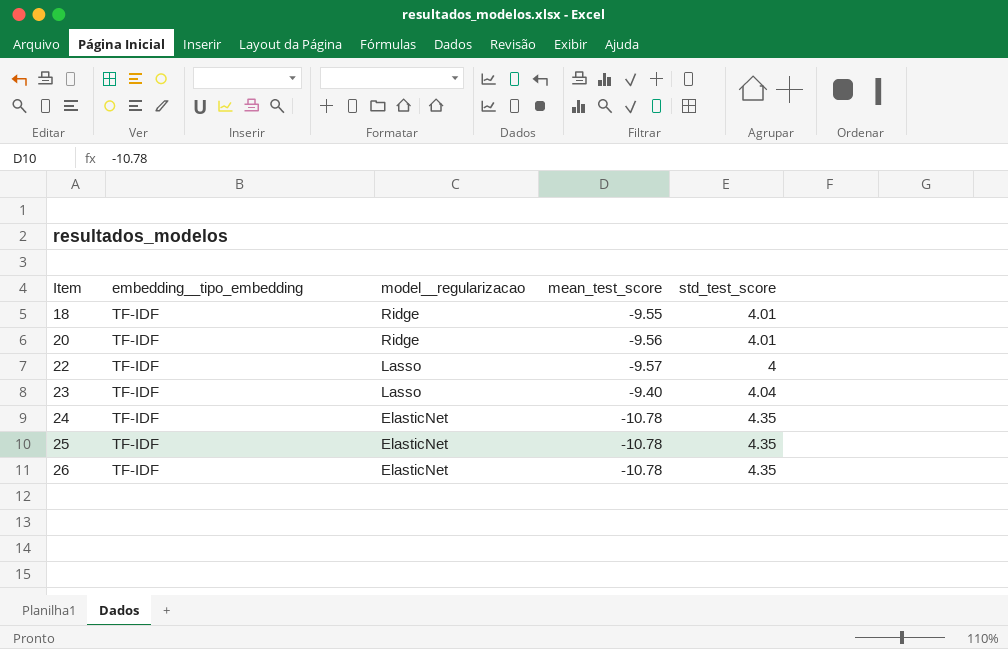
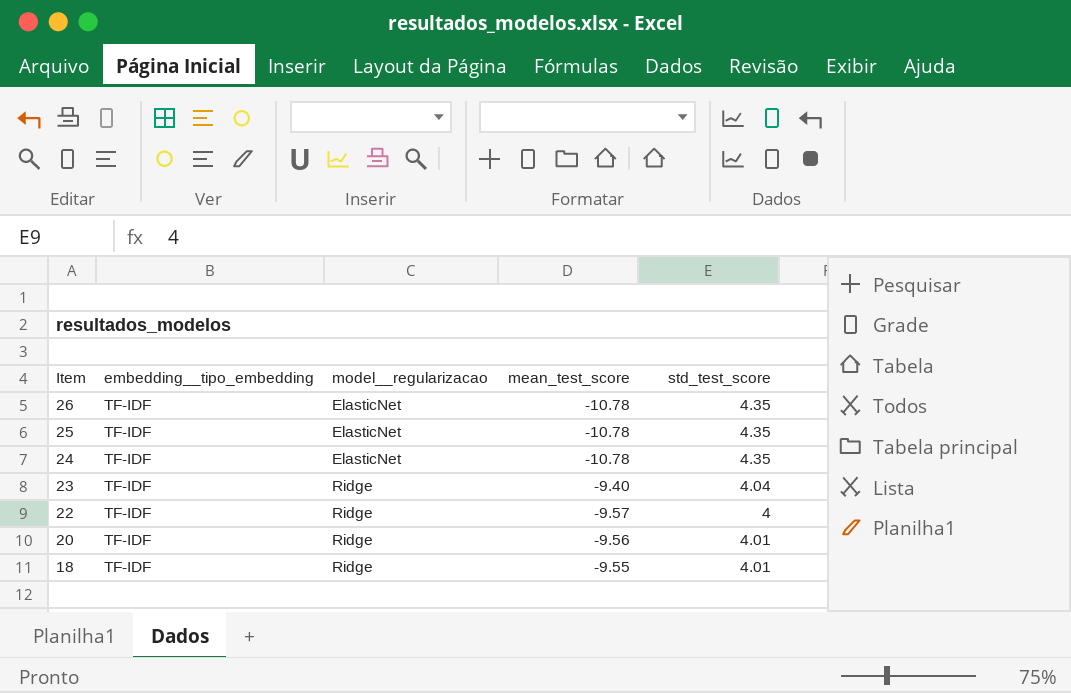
row order: Item ascending -> Item descending
23 | model__regularizacao: Lasso -> Ridge
22 | model__regularizacao: Lasso -> Ridge

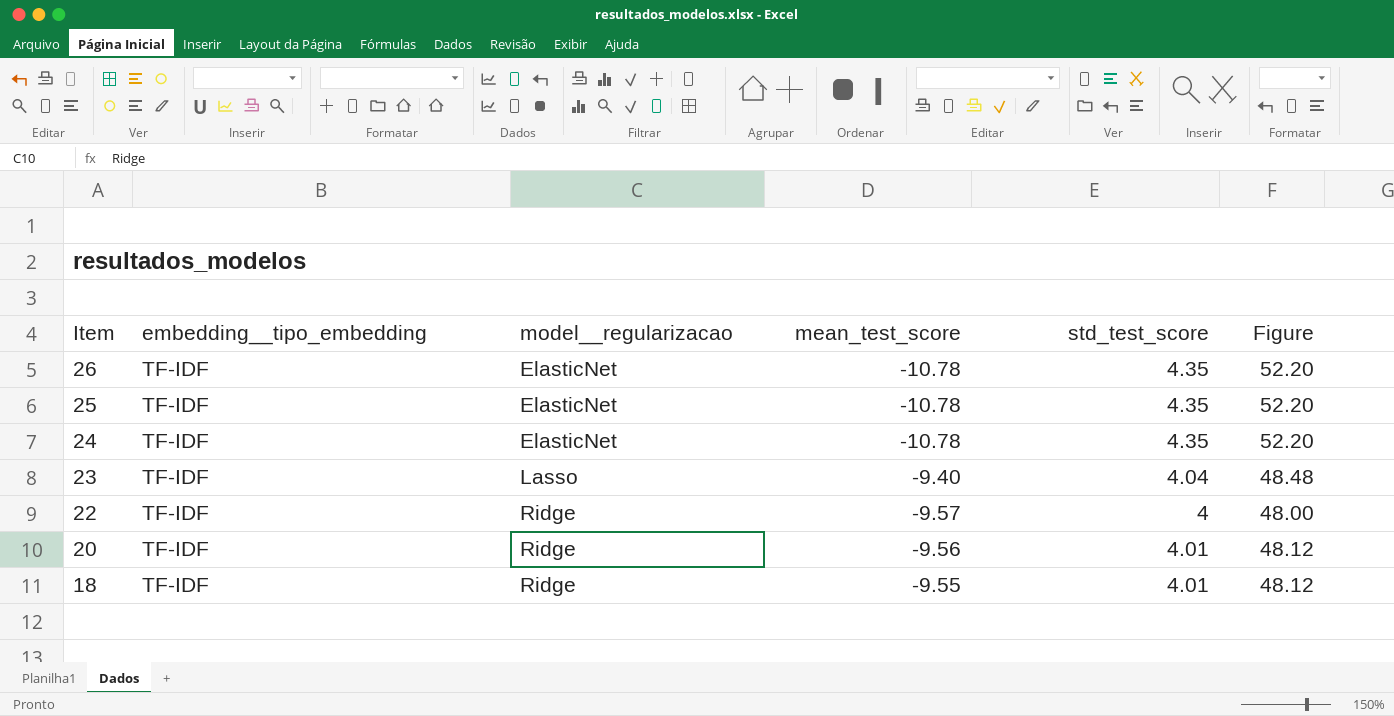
column Figure | formula: none -> [std_test_score] * 12
23 | model__regularizacao: Ridge -> Lasso

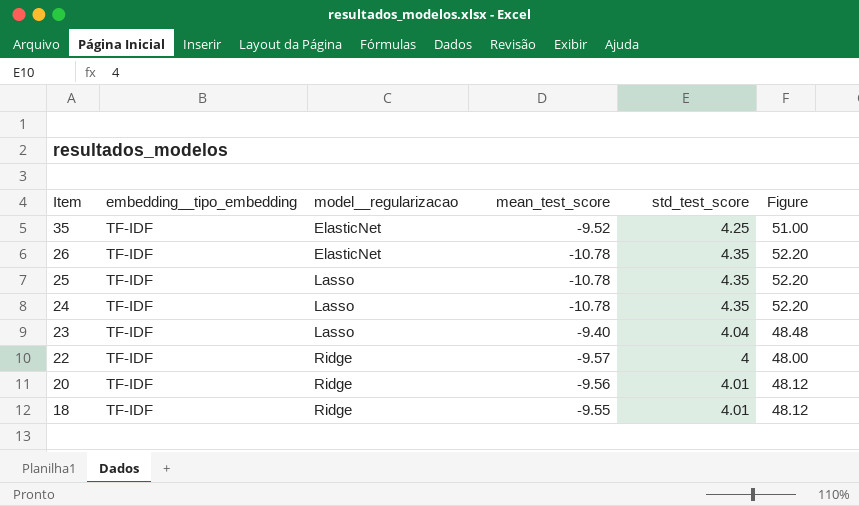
row 35: none -> TF-IDF | ElasticNet | -9.52 | 4.25 | 51.00
25 | model__regularizacao: ElasticNet -> Lasso
24 | model__regularizacao: ElasticNet -> Lasso

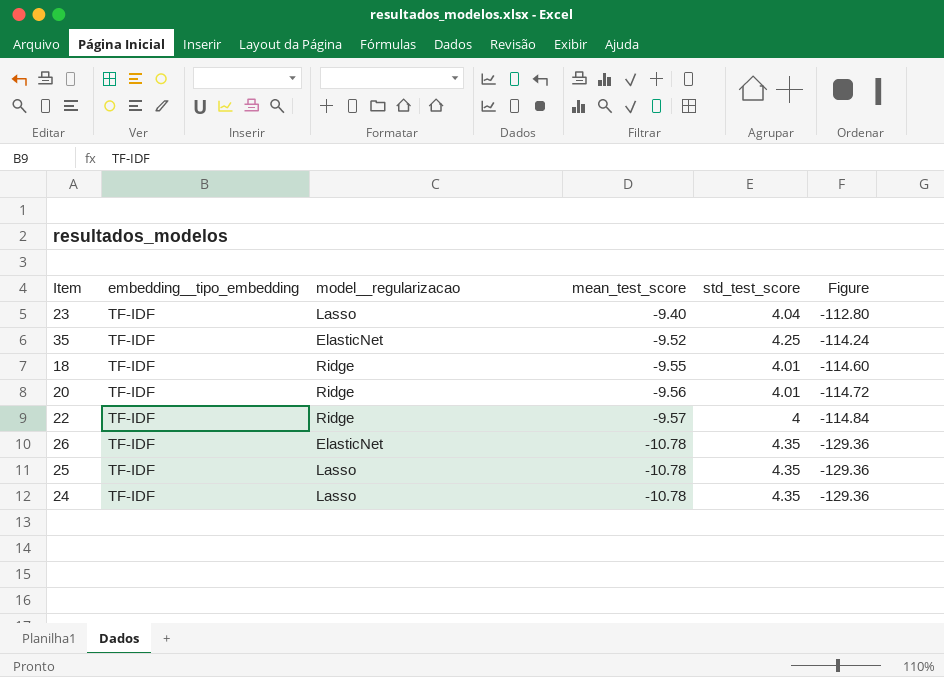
row order: Item descending -> mean_test_score descending
column Figure | formula: [std_test_score] * 12 -> [mean_test_score] * 12

